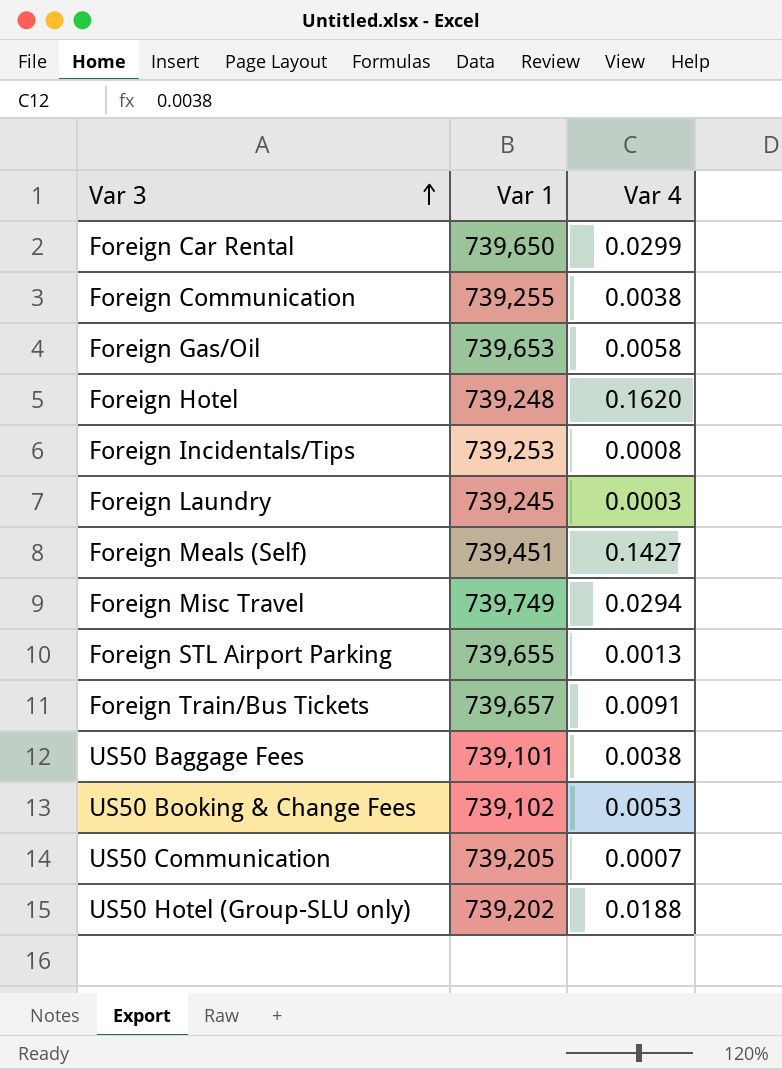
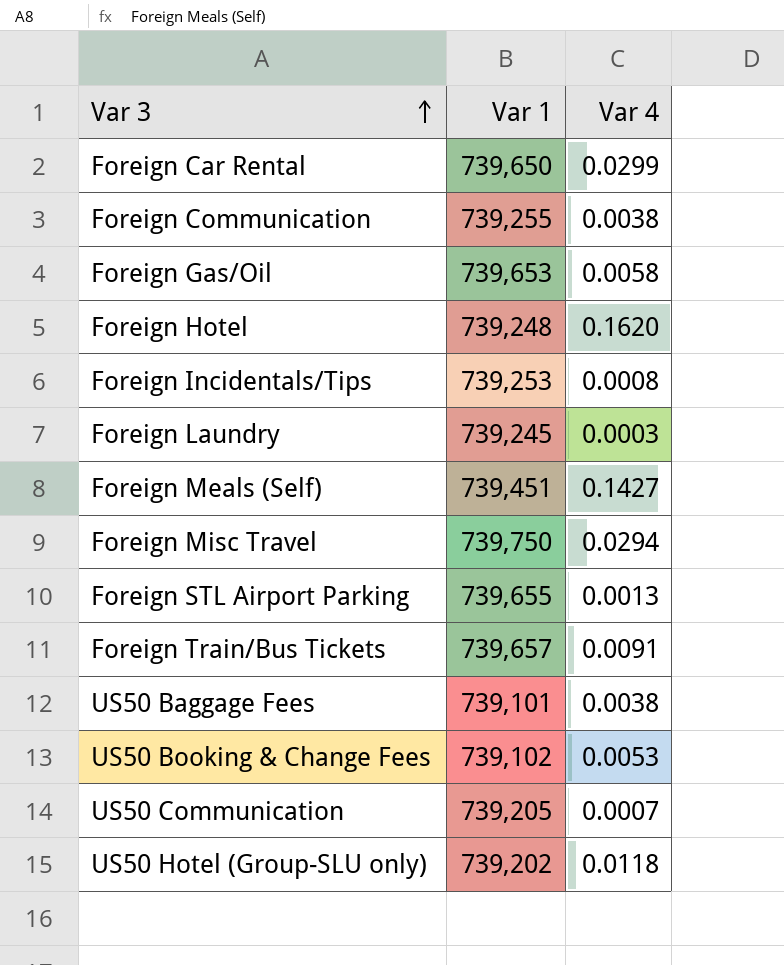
Foreign Misc Travel | Var 1: 739,749 -> 739,750
US50 Hotel (Group-SLU only) | Var 4: 0.0188 -> 0.0118

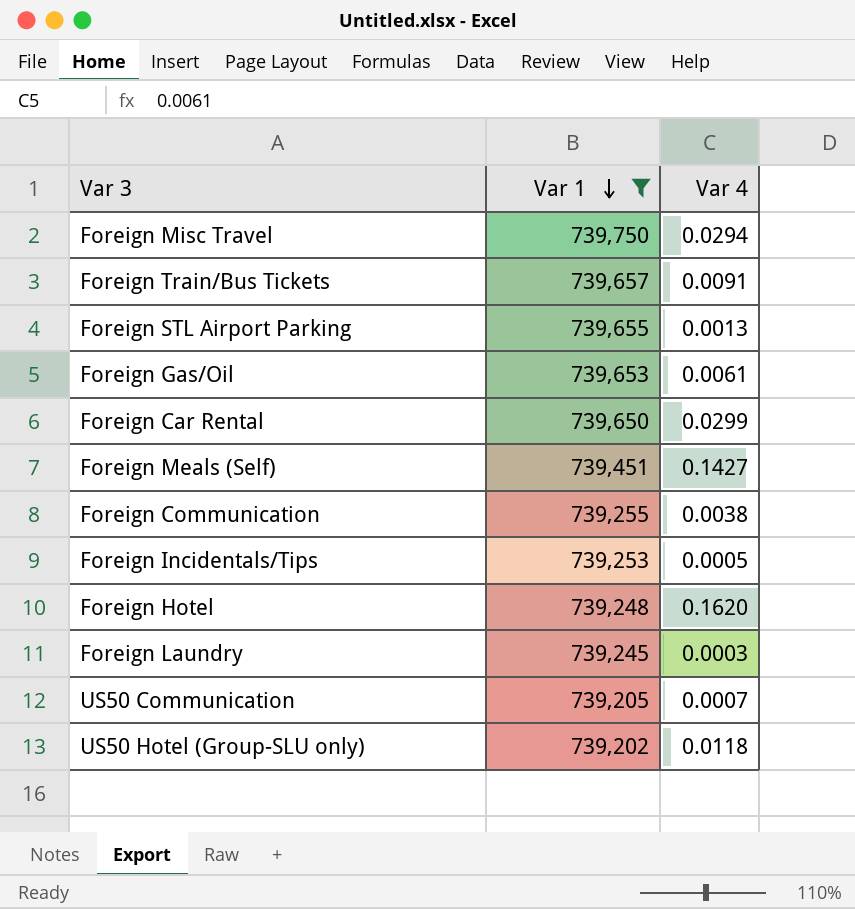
filter: none -> Var 1 >= 739,202
row order: Var 3 ascending -> Var 1 descending
Foreign Gas/Oil | Var 4: 0.0058 -> 0.0061
Foreign Incidentals/Tips | Var 4: 0.0008 -> 0.0005

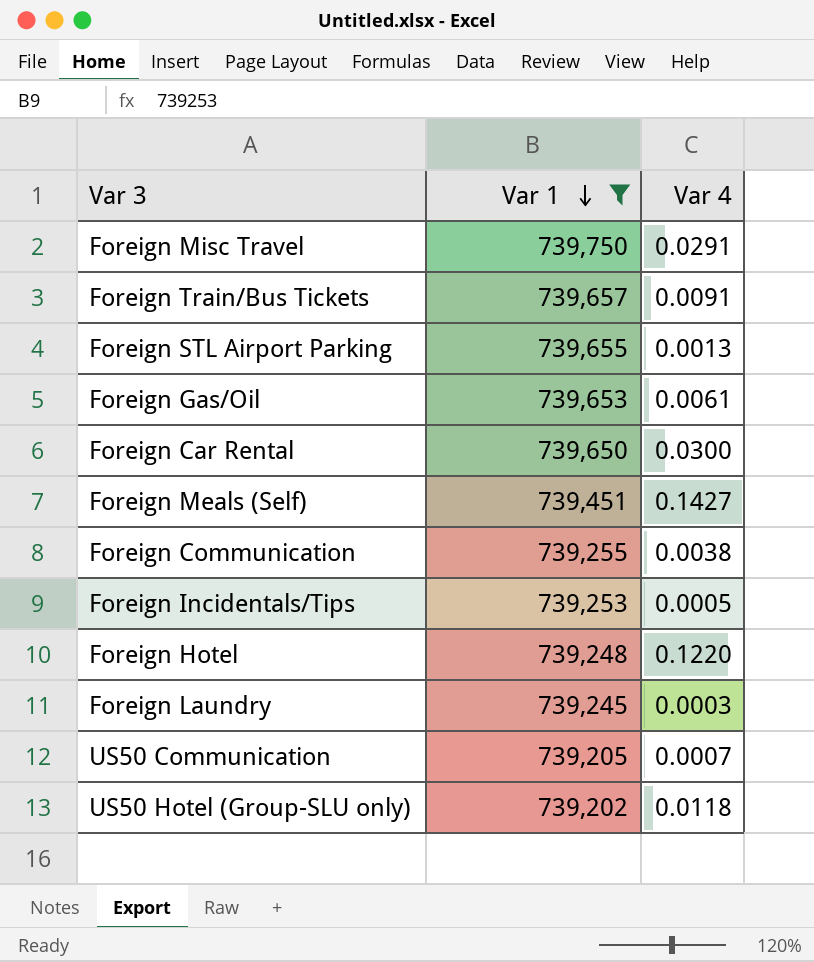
Foreign Misc Travel | Var 4: 0.0294 -> 0.0291
Foreign Car Rental | Var 4: 0.0299 -> 0.0300
Foreign Hotel | Var 4: 0.1620 -> 0.1220

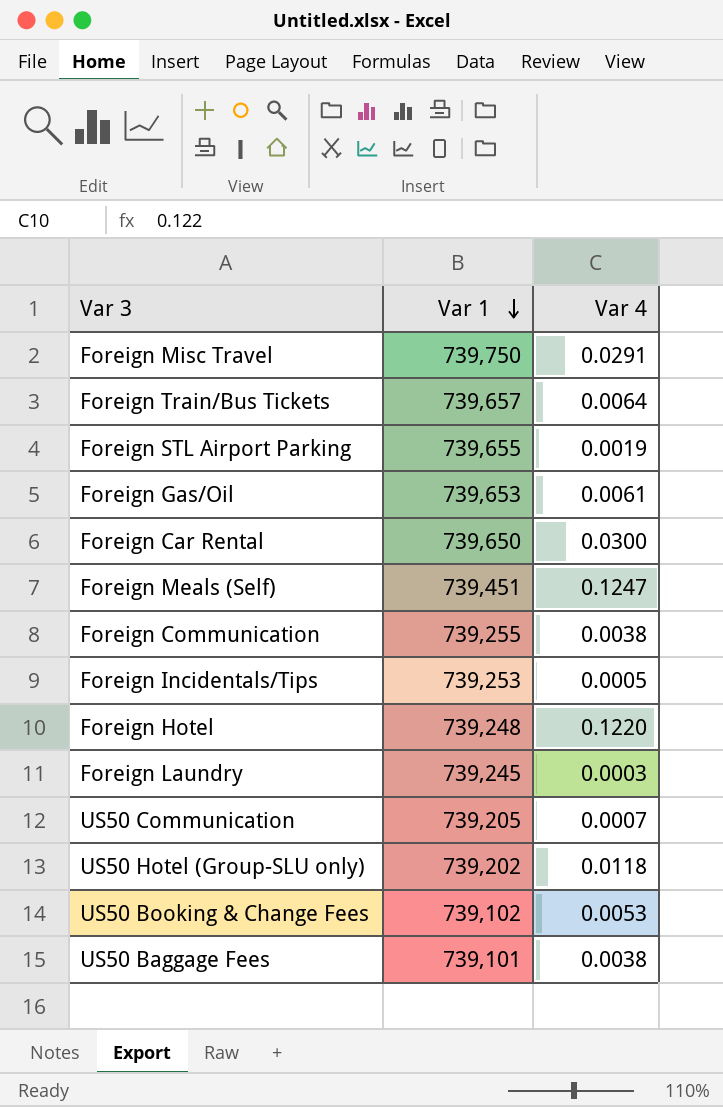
filter: Var 1 >= 739,202 -> none
Foreign Train/Bus Tickets | Var 4: 0.0091 -> 0.0064
Foreign STL Airport Parking | Var 4: 0.0013 -> 0.0019
Foreign Meals (Self) | Var 4: 0.1427 -> 0.1247

